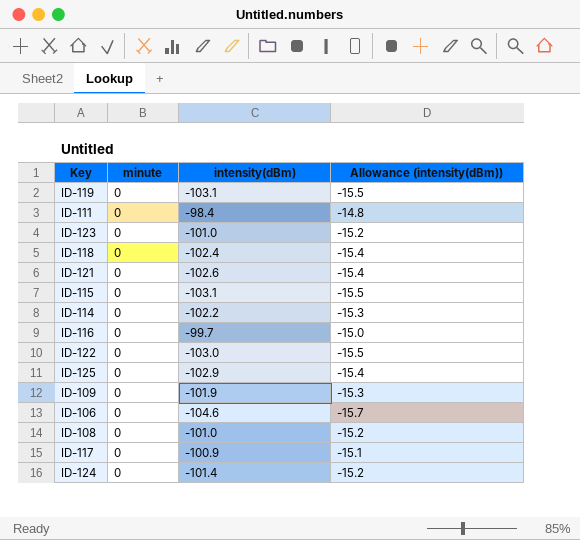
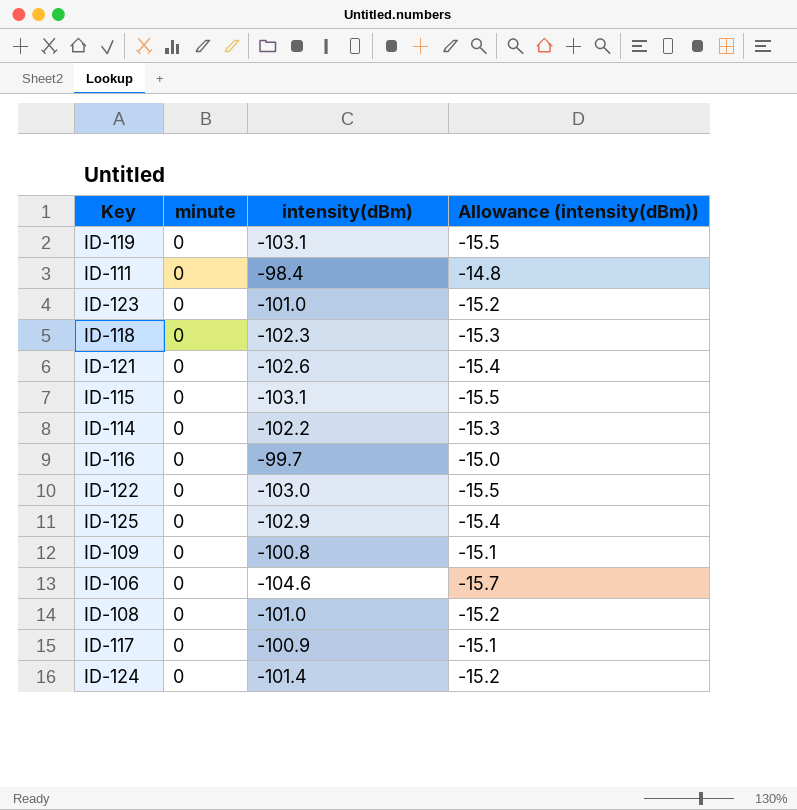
ID-118 | intensity(dBm): -102.4 -> -102.3
ID-118 | Allowance (intensity(dBm)): -15.4 -> -15.3
ID-109 | intensity(dBm): -101.9 -> -100.8
ID-109 | Allowance (intensity(dBm)): -15.3 -> -15.1

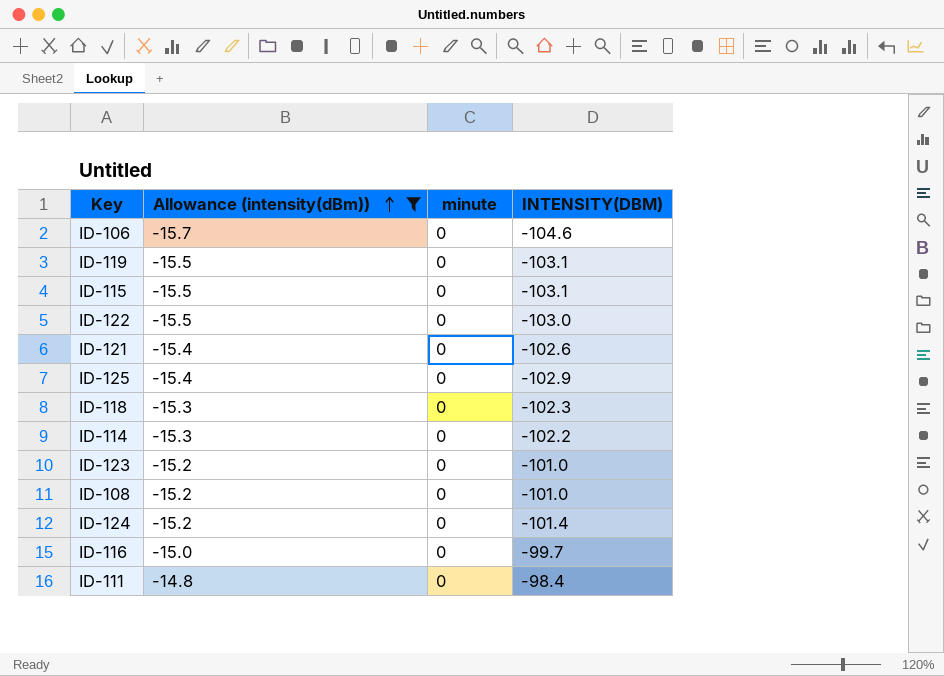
filter: none -> Allowance (intensity(dBm)) != -15.1
row order: none -> Allowance (intensity(dBm)) ascending
column Allowance (intensity(dBm)) | position: 4 -> 2
column name: intensity(dBm) -> INTENSITY(DBM)

